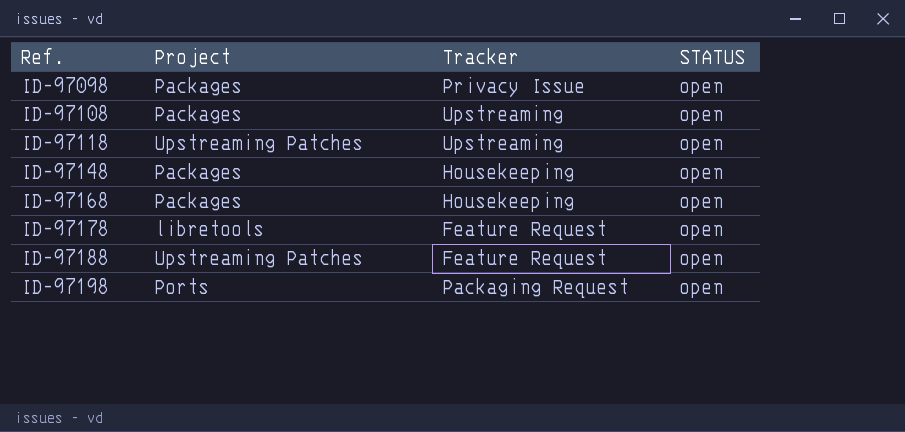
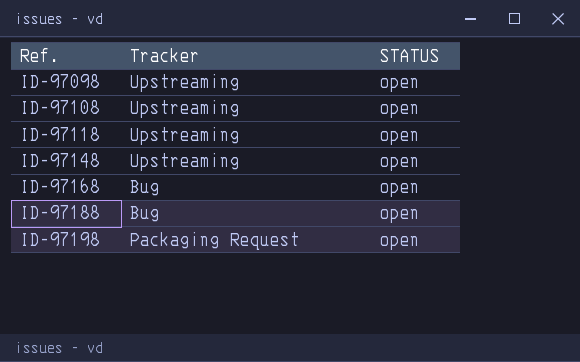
column Project | position: 2 -> none
row ID-97178: libretools | Feature Request | open -> none
ID-97098 | Tracker: Privacy Issue -> Upstreaming
ID-97148 | Tracker: Housekeeping -> Upstreaming
ID-97168 | Tracker: Housekeeping -> Bug
ID-97188 | Tracker: Feature Request -> Bug

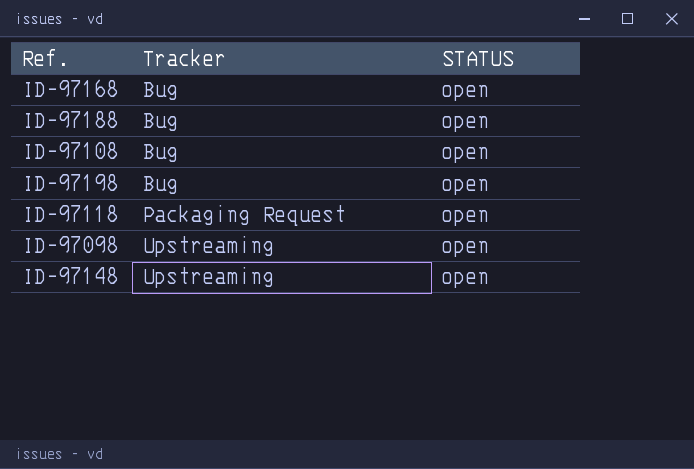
row order: Ref. ascending -> Tracker ascending
ID-97108 | Tracker: Upstreaming -> Bug
ID-97198 | Tracker: Packaging Request -> Bug
ID-97118 | Tracker: Upstreaming -> Packaging Request

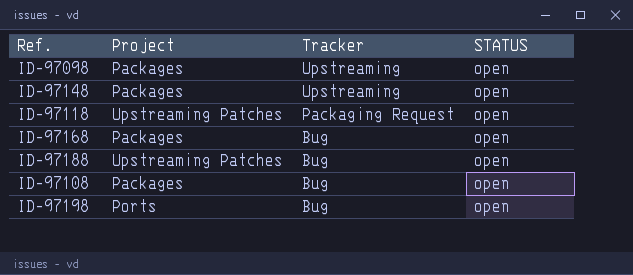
row order: Tracker ascending -> Tracker descending
column Project | position: none -> 2

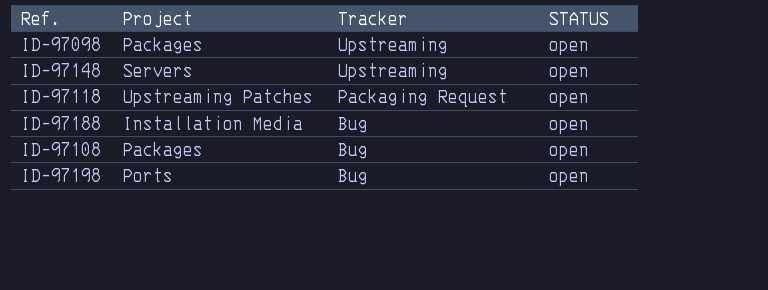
row ID-97168: Packages | Bug | open -> none
ID-97148 | Project: Packages -> Servers
ID-97188 | Project: Upstreaming Patches -> Installation Media

